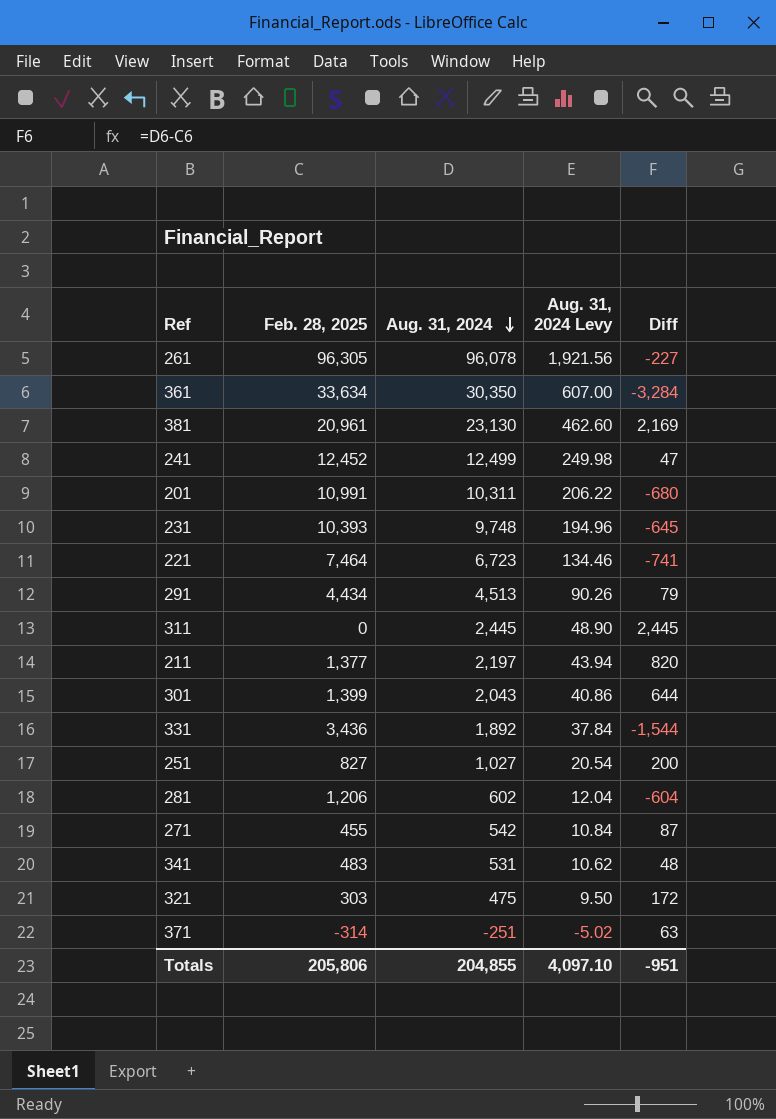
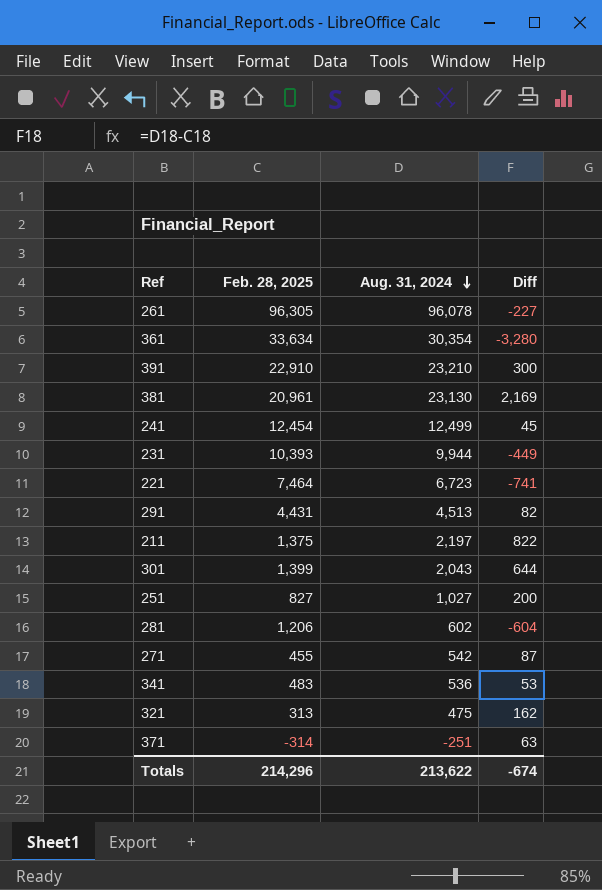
column Aug. 31, 2024 Levy | formula: [Aug. 31, 2024] * 0.02 -> none
row 201: 10,991 | 10,311 | 206.22 | -680 -> none
row 311: 0 | 2,445 | 48.90 | 2,445 -> none
row 331: 3,436 | 1,892 | 37.84 | -1,544 -> none
361 | Aug. 31, 2024: 30,350 -> 30,354
361 | Diff: -3,284 -> -3,280
row 391: none -> 22,910 | 23,210 | 300
241 | Feb. 28, 2025: 12,452 -> 12,454
241 | Diff: 47 -> 45
231 | Aug. 31, 2024: 9,748 -> 9,944
231 | Diff: -645 -> -449
291 | Feb. 28, 2025: 4,434 -> 4,431
291 | Diff: 79 -> 82
211 | Feb. 28, 2025: 1,377 -> 1,375
211 | Diff: 820 -> 822
341 | Aug. 31, 2024: 531 -> 536
341 | Diff: 48 -> 53
321 | Feb. 28, 2025: 303 -> 313
321 | Diff: 172 -> 162
Totals | Feb. 28, 2025: 205,806 -> 214,296
Totals | Aug. 31, 2024: 204,855 -> 213,622
Totals | Diff: -951 -> -674

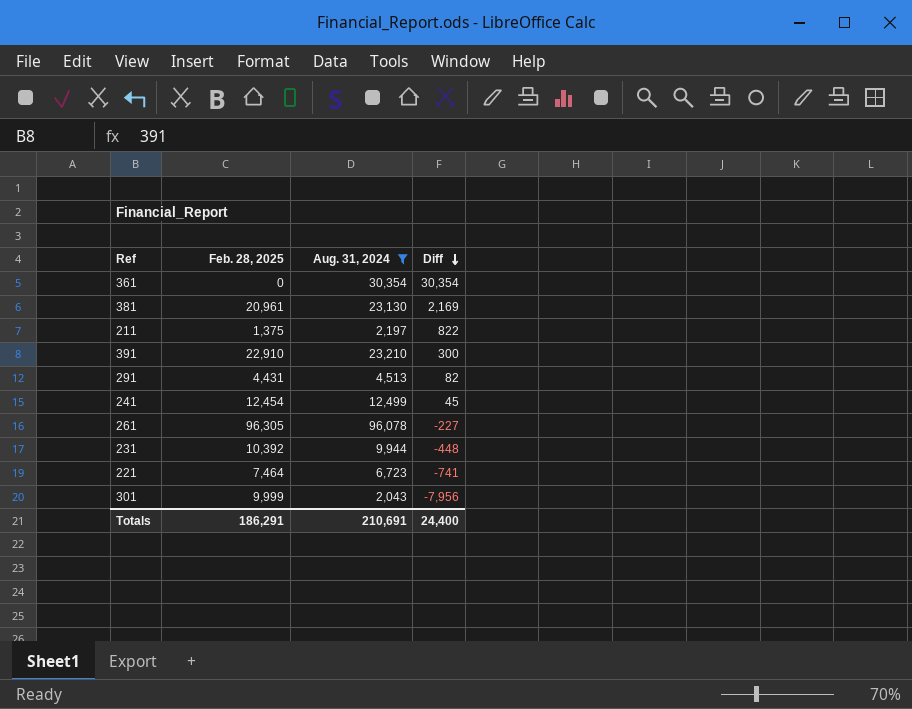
filter: none -> Aug. 31, 2024 >= 2,043
row order: Aug. 31, 2024 descending -> Diff descending
361 | Feb. 28, 2025: 33,634 -> 0
361 | Diff: -3,280 -> 30,354
231 | Feb. 28, 2025: 10,393 -> 10,392
231 | Diff: -449 -> -448
301 | Feb. 28, 2025: 1,399 -> 9,999
301 | Diff: 644 -> -7,956
Totals | Feb. 28, 2025: 214,296 -> 186,291
Totals | Aug. 31, 2024: 213,622 -> 210,691
Totals | Diff: -674 -> 24,400

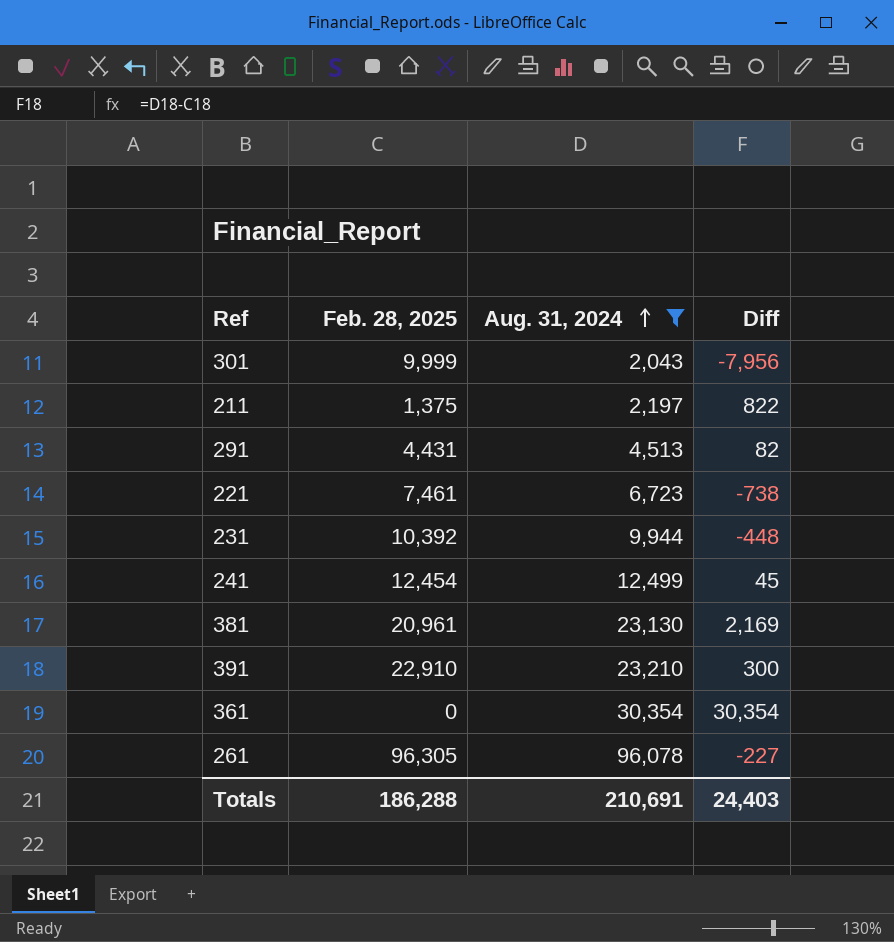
row order: Diff descending -> Aug. 31, 2024 ascending
221 | Feb. 28, 2025: 7,464 -> 7,461
221 | Diff: -741 -> -738
Totals | Feb. 28, 2025: 186,291 -> 186,288
Totals | Diff: 24,400 -> 24,403

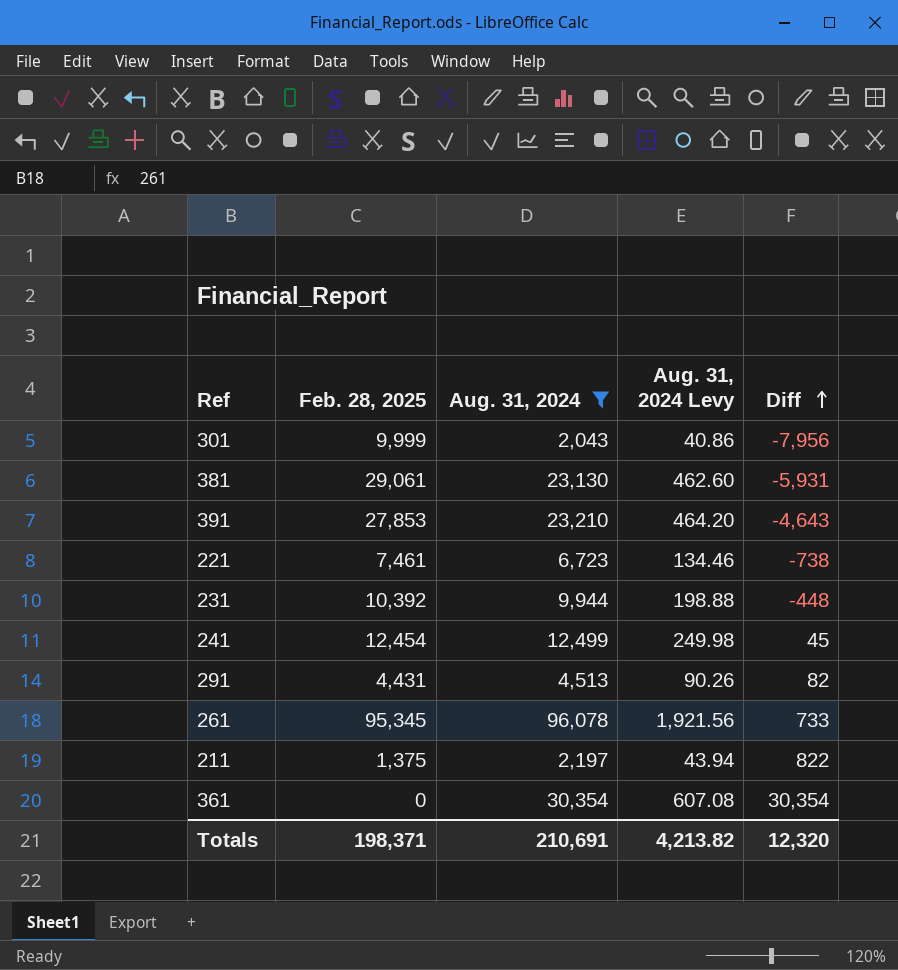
row order: Aug. 31, 2024 ascending -> Diff ascending
column Aug. 31, 2024 Levy | formula: none -> [Aug. 31, 2024] * 0.02
381 | Feb. 28, 2025: 20,961 -> 29,061
381 | Diff: 2,169 -> -5,931
391 | Feb. 28, 2025: 22,910 -> 27,853
391 | Diff: 300 -> -4,643
261 | Feb. 28, 2025: 96,305 -> 95,345
261 | Diff: -227 -> 733
Totals | Feb. 28, 2025: 186,288 -> 198,371
Totals | Diff: 24,403 -> 12,320

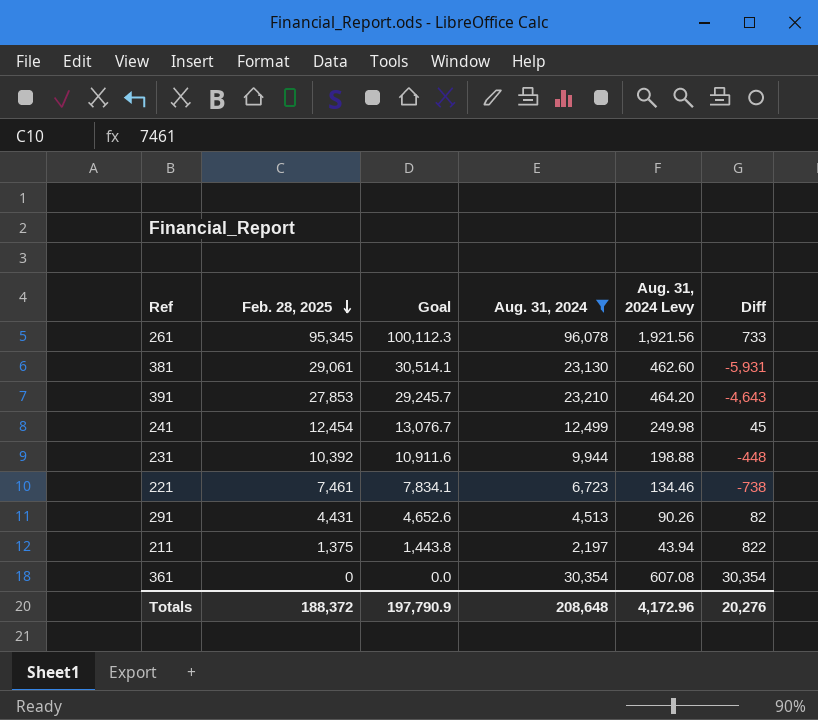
row order: Diff ascending -> Feb. 28, 2025 descending
column Goal | formula: none -> [Feb. 28, 2025] * 1.05
row 301: 9,999 | 2,043 | 40.86 | -7,956 -> none
Totals | Feb. 28, 2025: 198,371 -> 188,372
Totals | Aug. 31, 2024: 210,691 -> 208,648
Totals | Aug. 31, 2024 Levy: 4,213.82 -> 4,172.96
Totals | Diff: 12,320 -> 20,276

